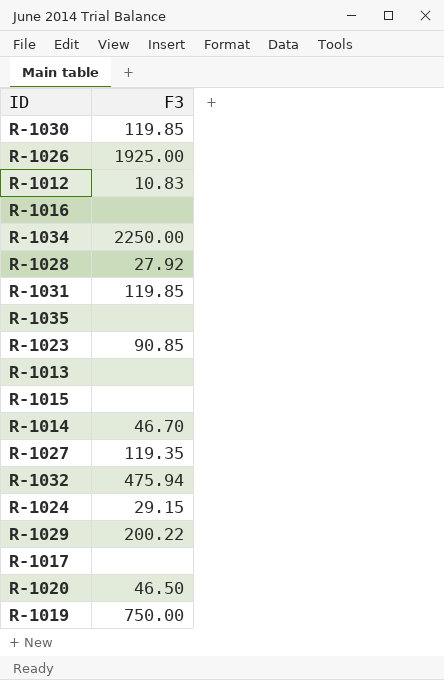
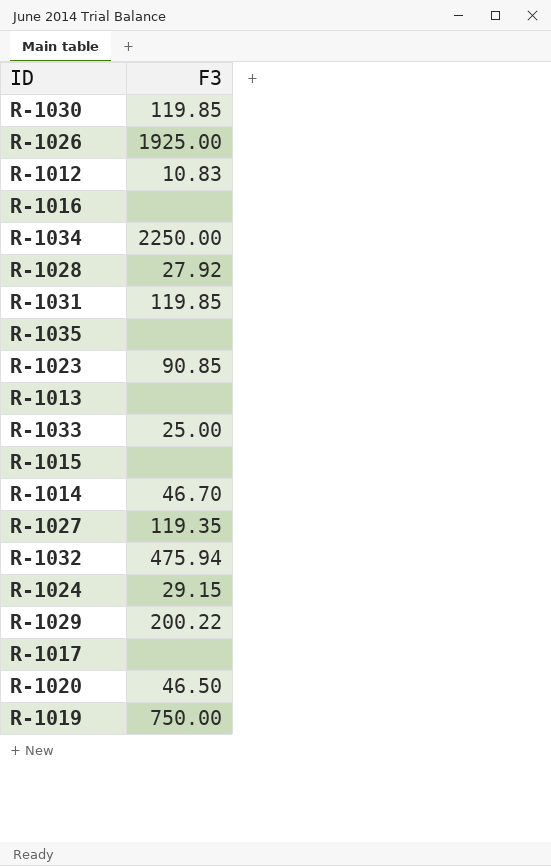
row R-1033: none -> 25.00

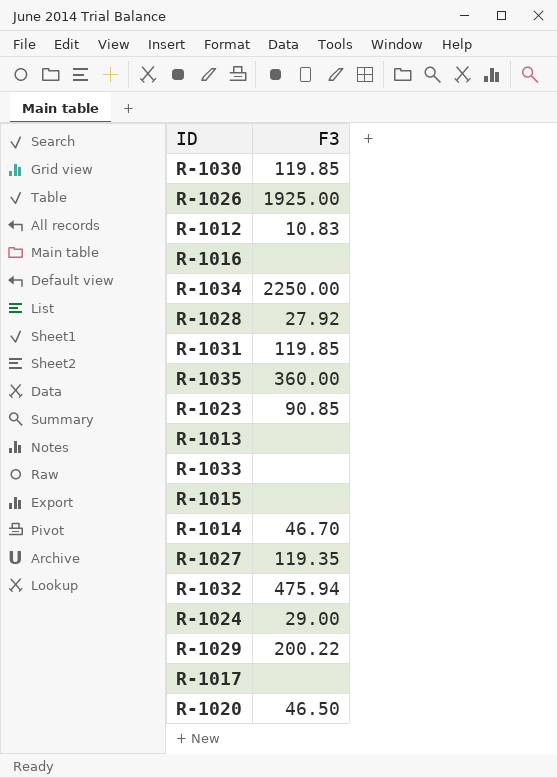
row R-1019: 750.00 -> none
R-1035 | F3: none -> 360.00
R-1033 | F3: 25.00 -> none
R-1024 | F3: 29.15 -> 29.00

